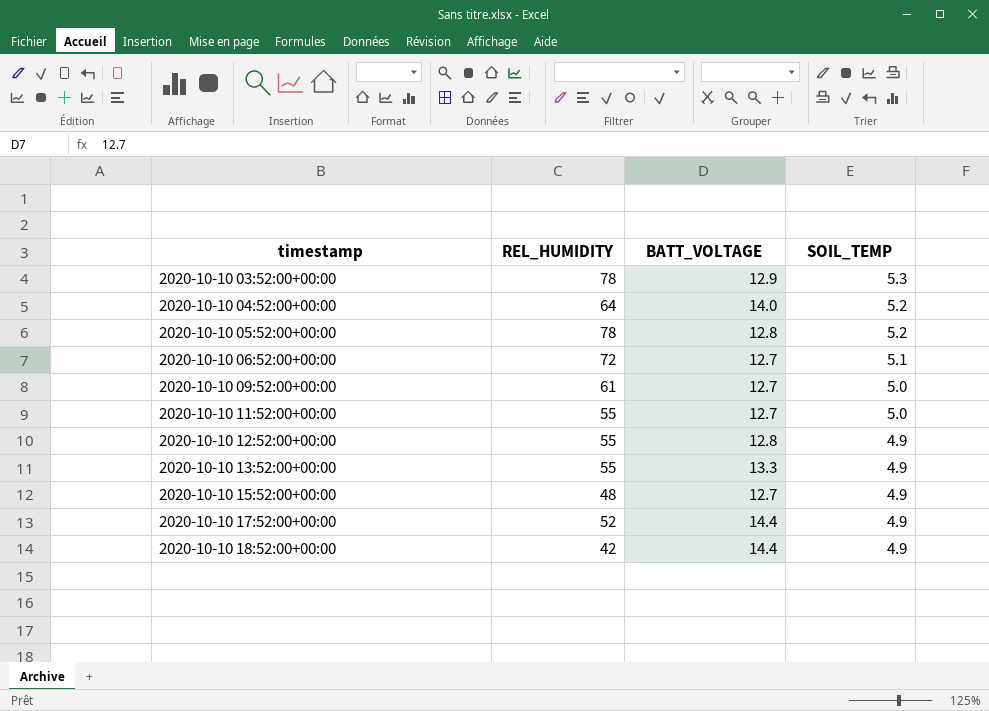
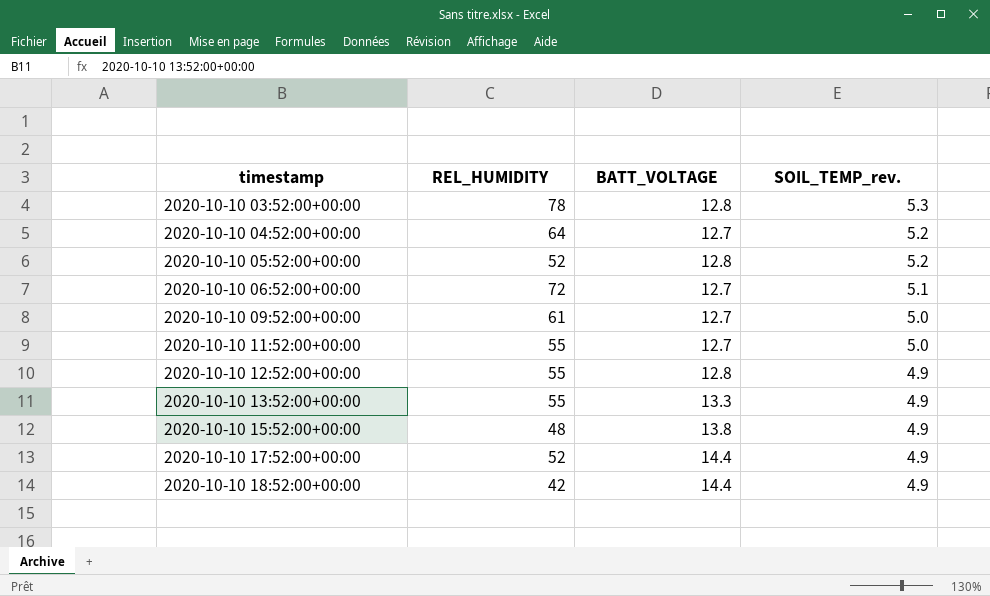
column name: SOIL_TEMP -> SOIL_TEMP_rev.
2020-10-10 03:52:00+00:00 | BATT_VOLTAGE: 12.9 -> 12.8
2020-10-10 04:52:00+00:00 | BATT_VOLTAGE: 14.0 -> 12.7
2020-10-10 05:52:00+00:00 | REL_HUMIDITY: 78 -> 52
2020-10-10 15:52:00+00:00 | BATT_VOLTAGE: 12.7 -> 13.8

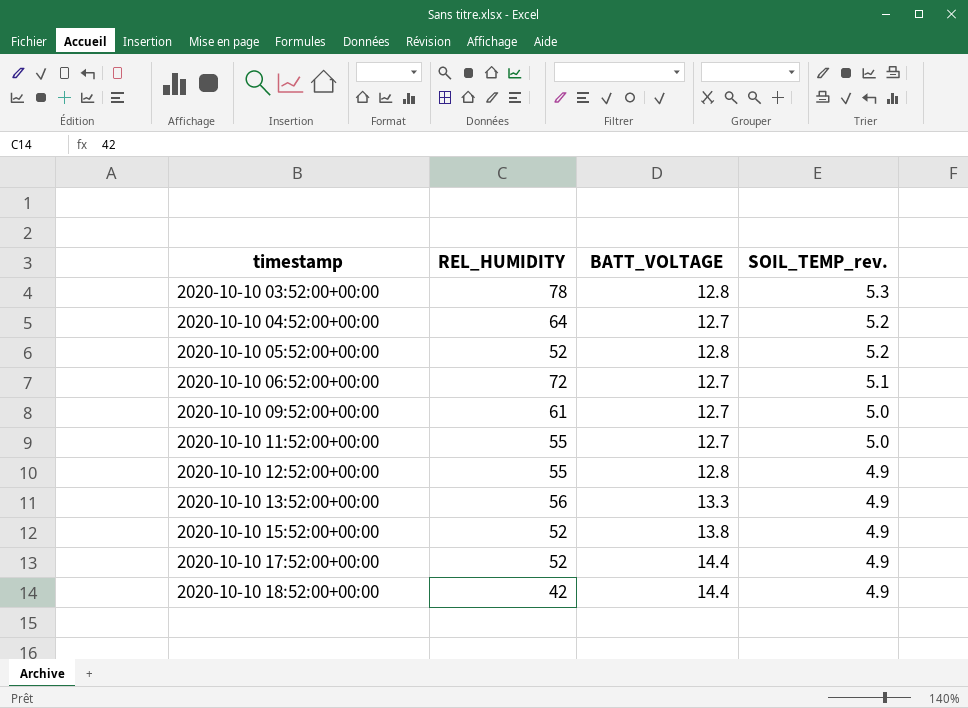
2020-10-10 13:52:00+00:00 | REL_HUMIDITY: 55 -> 56
2020-10-10 15:52:00+00:00 | REL_HUMIDITY: 48 -> 52

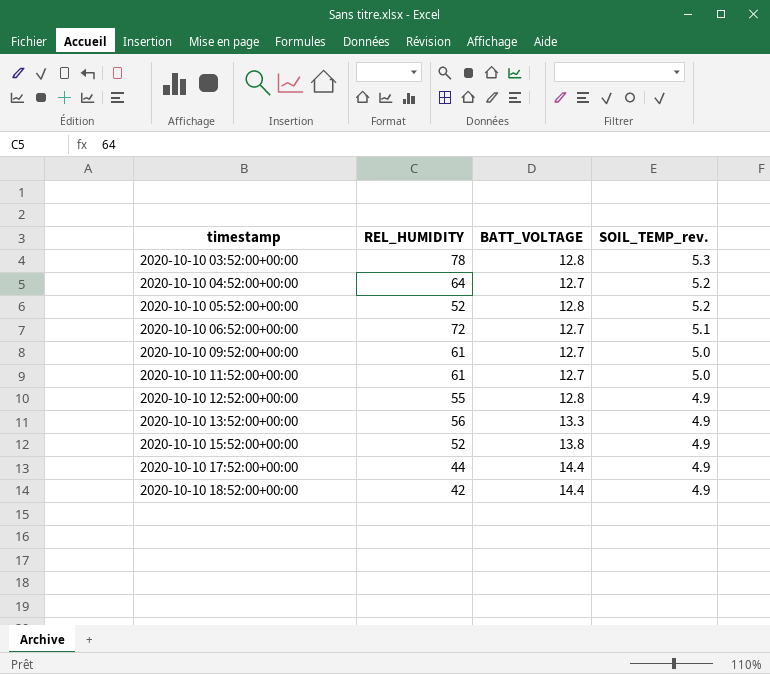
2020-10-10 11:52:00+00:00 | REL_HUMIDITY: 55 -> 61
2020-10-10 17:52:00+00:00 | REL_HUMIDITY: 52 -> 44

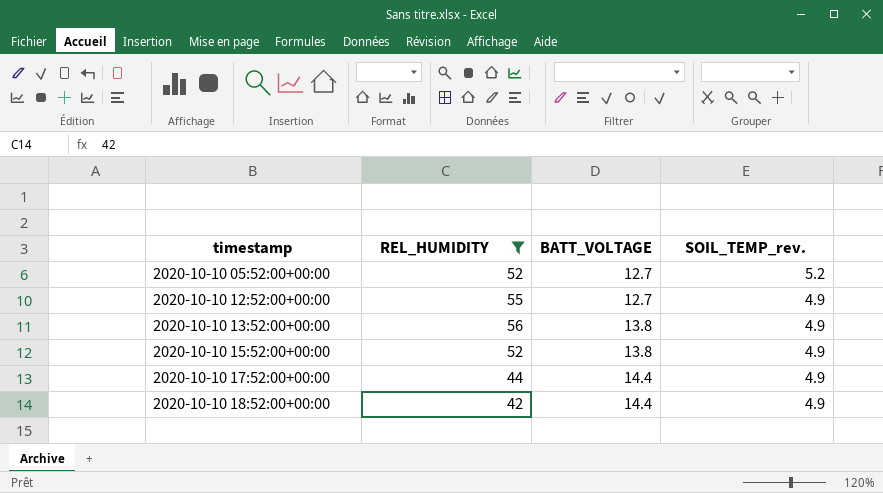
filter: none -> REL_HUMIDITY <= 56
2020-10-10 05:52:00+00:00 | BATT_VOLTAGE: 12.8 -> 12.7
2020-10-10 12:52:00+00:00 | BATT_VOLTAGE: 12.8 -> 12.7
2020-10-10 13:52:00+00:00 | BATT_VOLTAGE: 13.3 -> 13.8

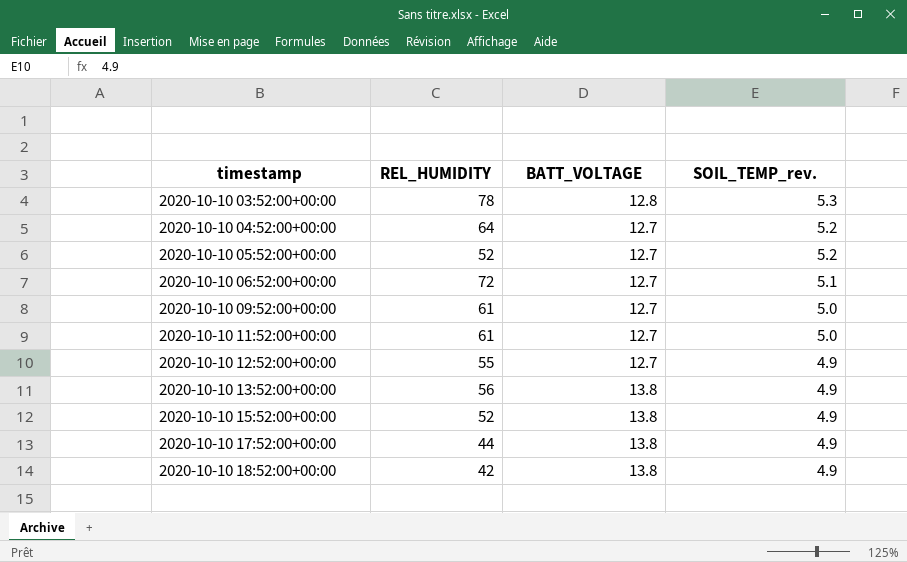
filter: REL_HUMIDITY <= 56 -> none
2020-10-10 17:52:00+00:00 | BATT_VOLTAGE: 14.4 -> 13.8
2020-10-10 18:52:00+00:00 | BATT_VOLTAGE: 14.4 -> 13.8

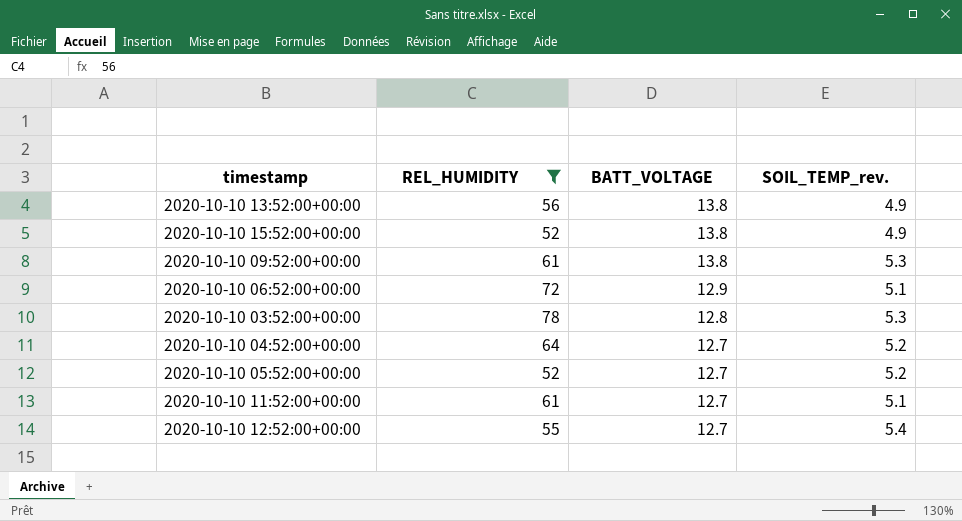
filter: none -> REL_HUMIDITY >= 52
row order: timestamp ascending -> BATT_VOLTAGE descending
2020-10-10 09:52:00+00:00 | BATT_VOLTAGE: 12.7 -> 13.8
2020-10-10 09:52:00+00:00 | SOIL_TEMP_rev.: 5.0 -> 5.3
2020-10-10 06:52:00+00:00 | BATT_VOLTAGE: 12.7 -> 12.9
2020-10-10 11:52:00+00:00 | SOIL_TEMP_rev.: 5.0 -> 5.1
2020-10-10 12:52:00+00:00 | SOIL_TEMP_rev.: 4.9 -> 5.4

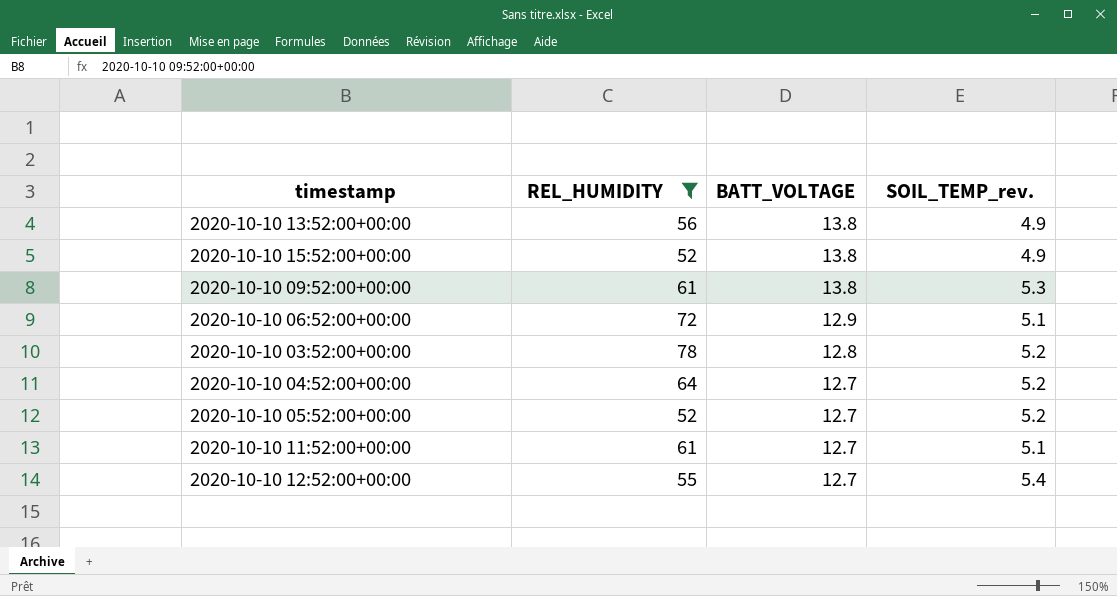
2020-10-10 03:52:00+00:00 | SOIL_TEMP_rev.: 5.3 -> 5.2

